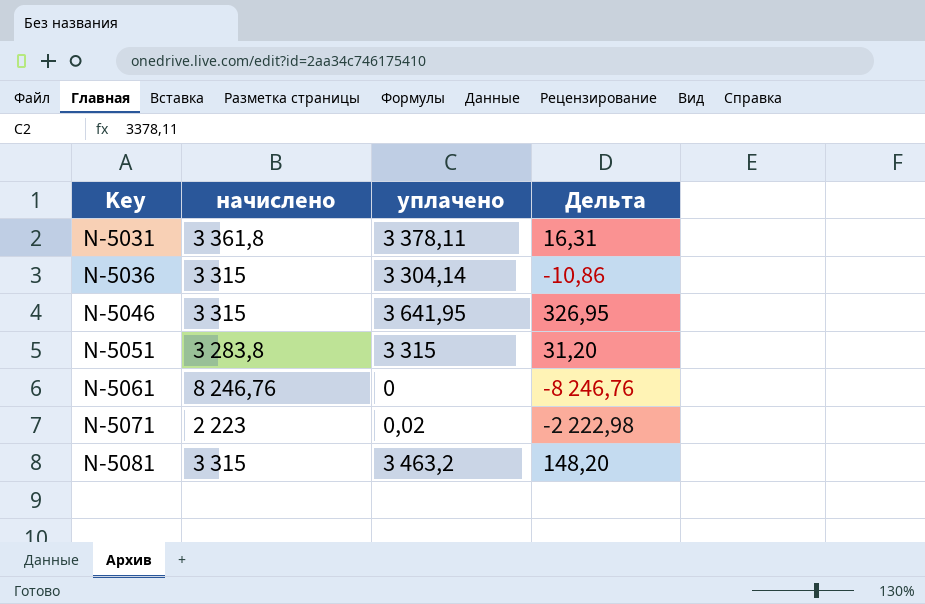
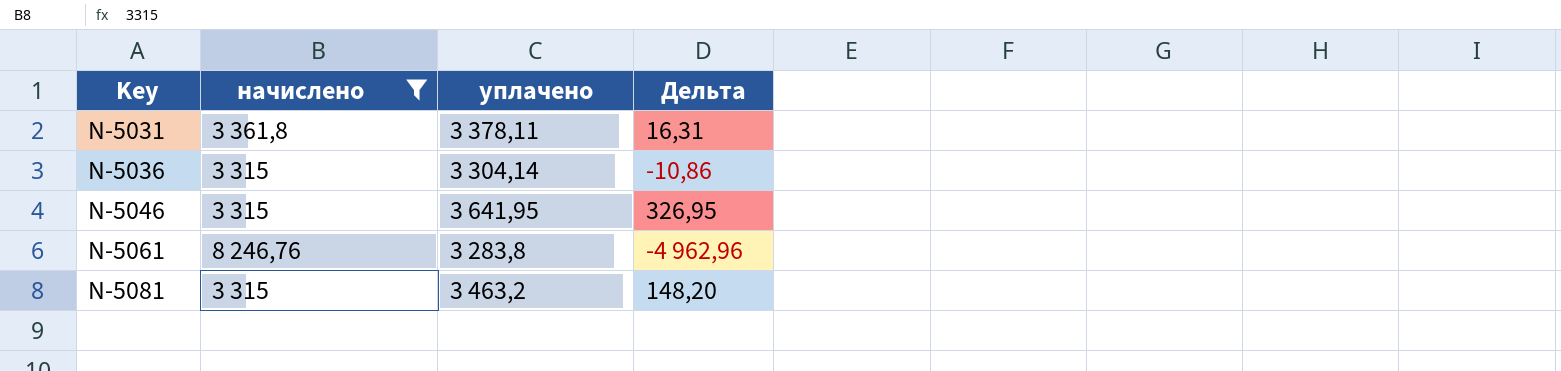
filter: none -> начислено >= 3 315
N-5061 | уплачено: 0 -> 3 283,8
N-5061 | Дельта: -8 246,76 -> -4 962,96

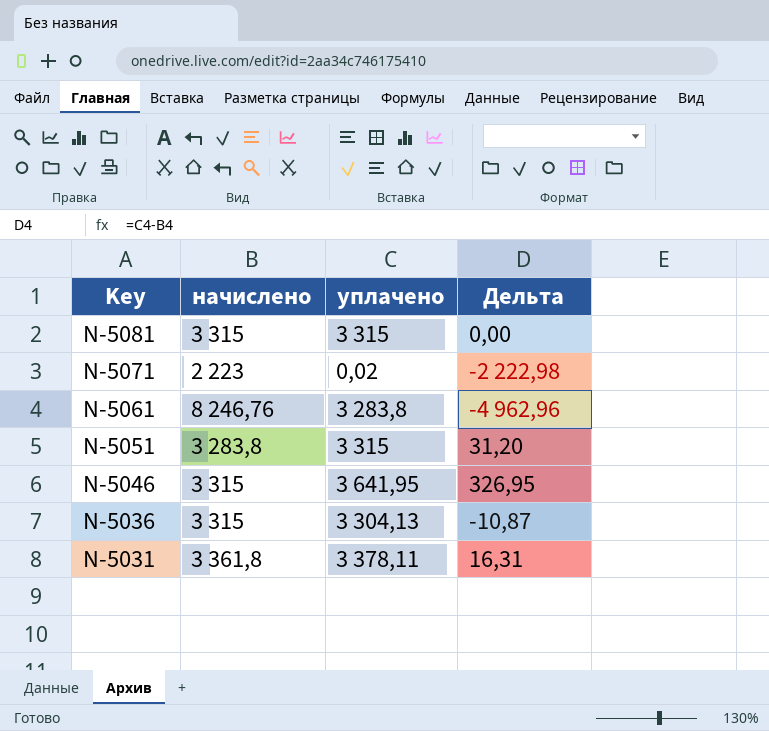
filter: начислено >= 3 315 -> none
row order: Key ascending -> Key descending
N-5081 | уплачено: 3 463,2 -> 3 315
N-5081 | Дельта: 148,20 -> 0,00
N-5036 | уплачено: 3 304,14 -> 3 304,13
N-5036 | Дельта: -10,86 -> -10,87

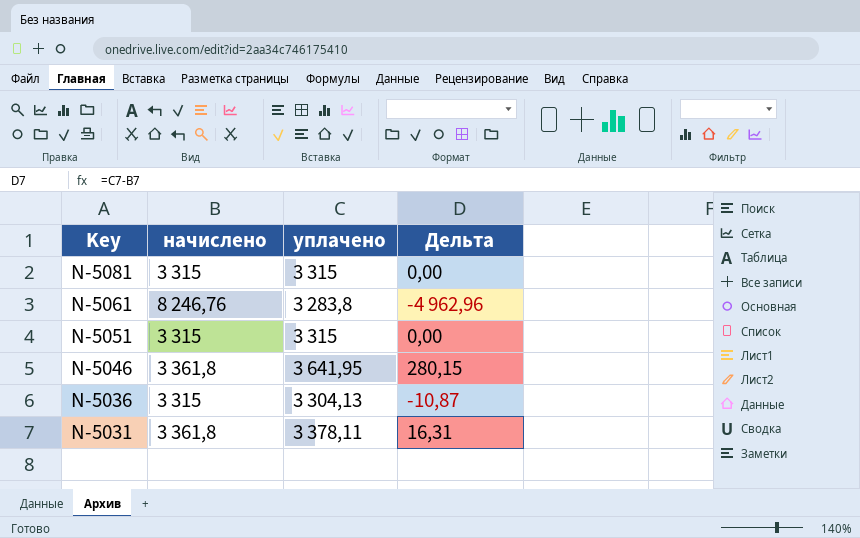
row N-5071: 2 223 | 0,02 | -2 222,98 -> none
N-5051 | начислено: 3 283,8 -> 3 315
N-5051 | Дельта: 31,20 -> 0,00
N-5046 | начислено: 3 315 -> 3 361,8
N-5046 | Дельта: 326,95 -> 280,15

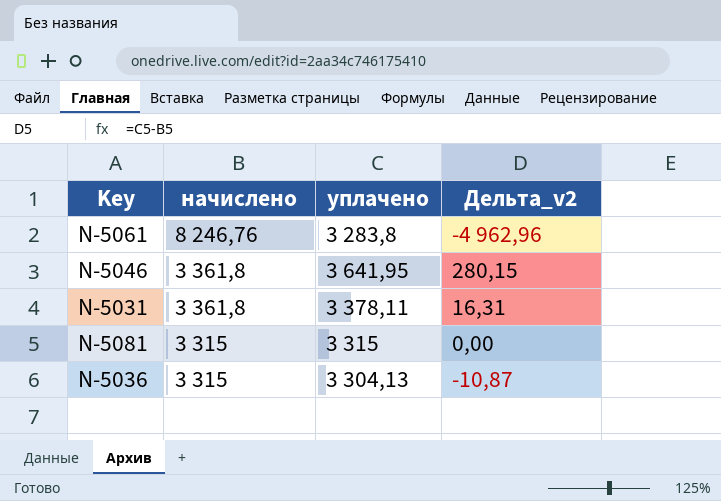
row order: Key descending -> начислено descending
column name: Дельта -> Дельта_v2
row N-5051: 3 315 | 3 315 | 0,00 -> none

